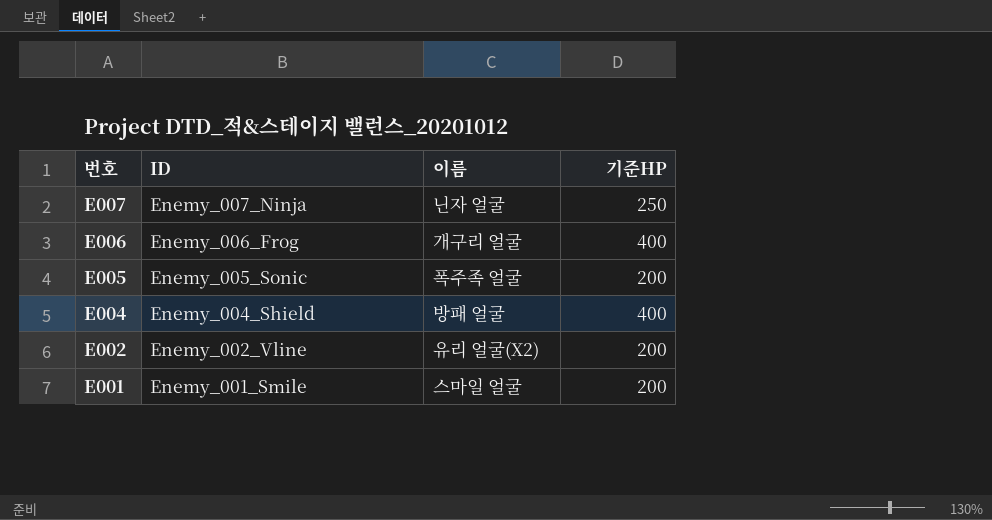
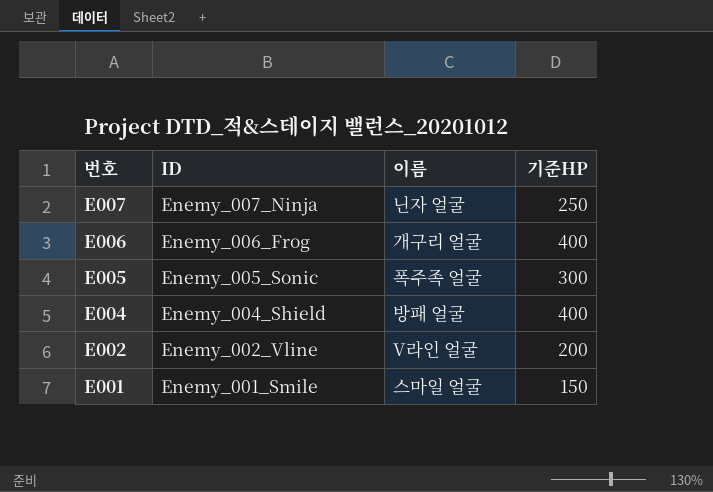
E005 | 기준HP: 200 -> 300
E002 | 이름: 유리 얼굴(X2) -> V라인 얼굴
E001 | 기준HP: 200 -> 150

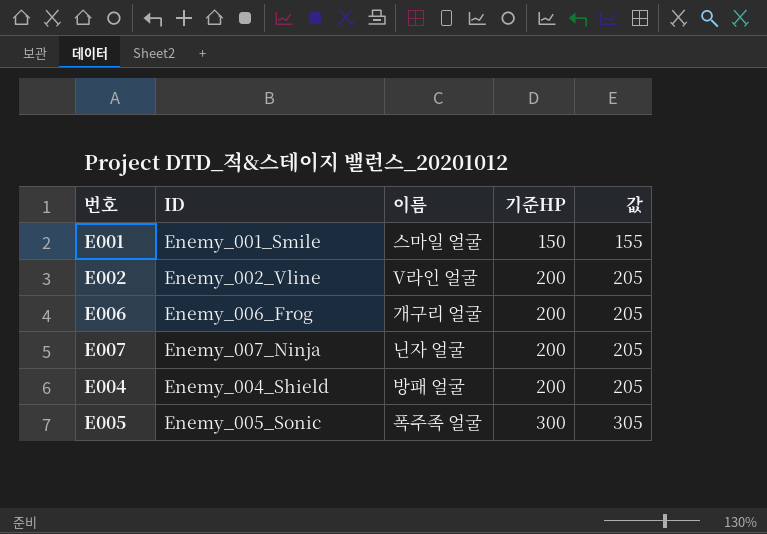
row order: 번호 descending -> 기준HP ascending
column 값 | formula: none -> [기준HP] + 5
E006 | 기준HP: 400 -> 200
E007 | 기준HP: 250 -> 200
E004 | 기준HP: 400 -> 200

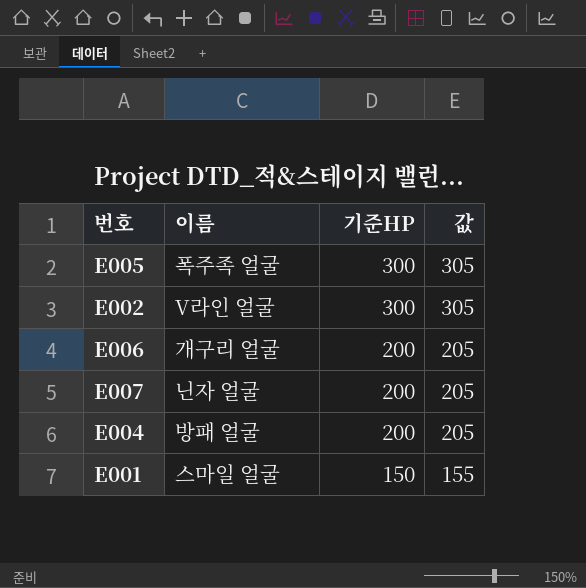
row order: 기준HP ascending -> 기준HP descending
column ID | position: 2 -> none
E002 | 기준HP: 200 -> 300
E002 | 값: 205 -> 305

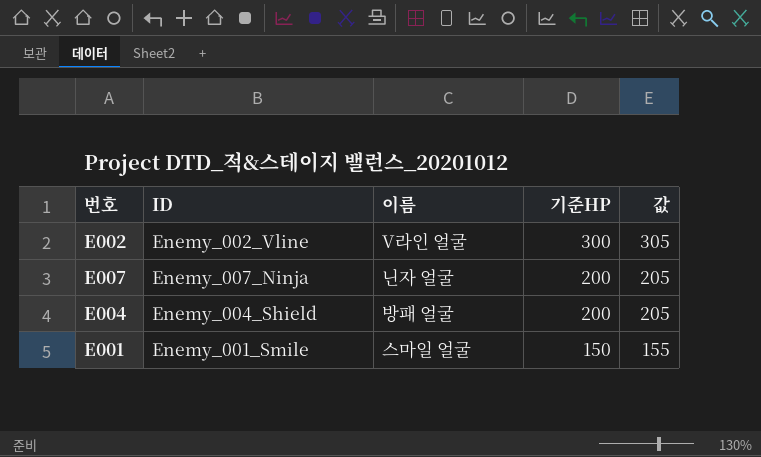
column ID | position: none -> 2
row E005: 폭주족 얼굴 | 300 | 305 -> none
row E006: 개구리 얼굴 | 200 | 205 -> none

